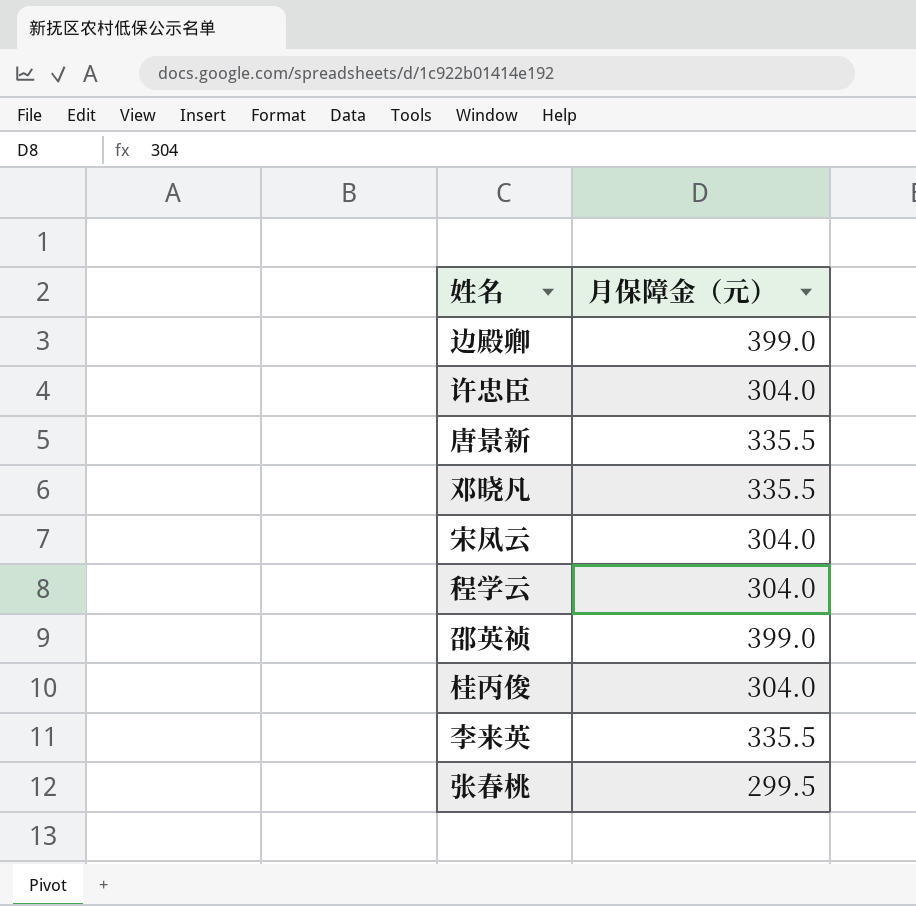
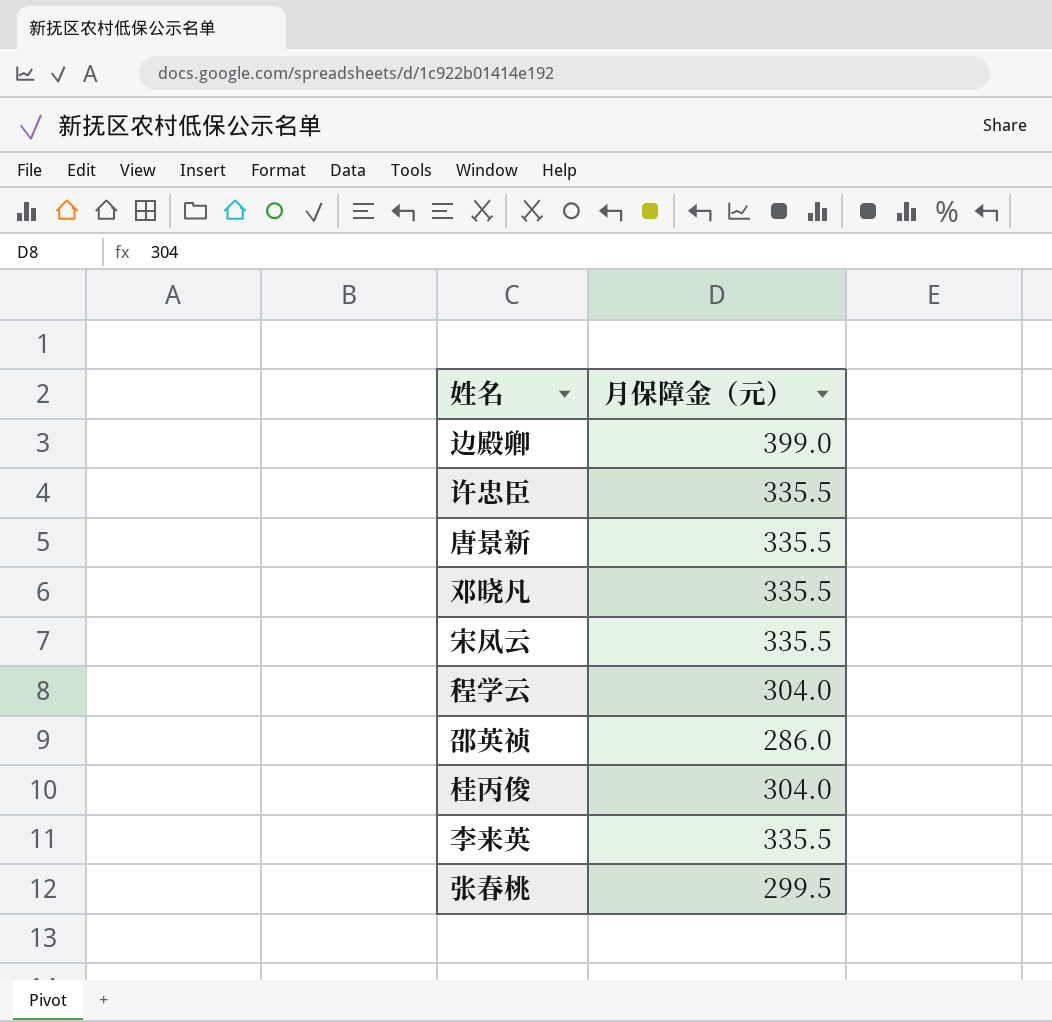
许忠臣 | 月保障金（元）: 304.0 -> 335.5
宋凤云 | 月保障金（元）: 304.0 -> 335.5
邵英祯 | 月保障金（元）: 399.0 -> 286.0

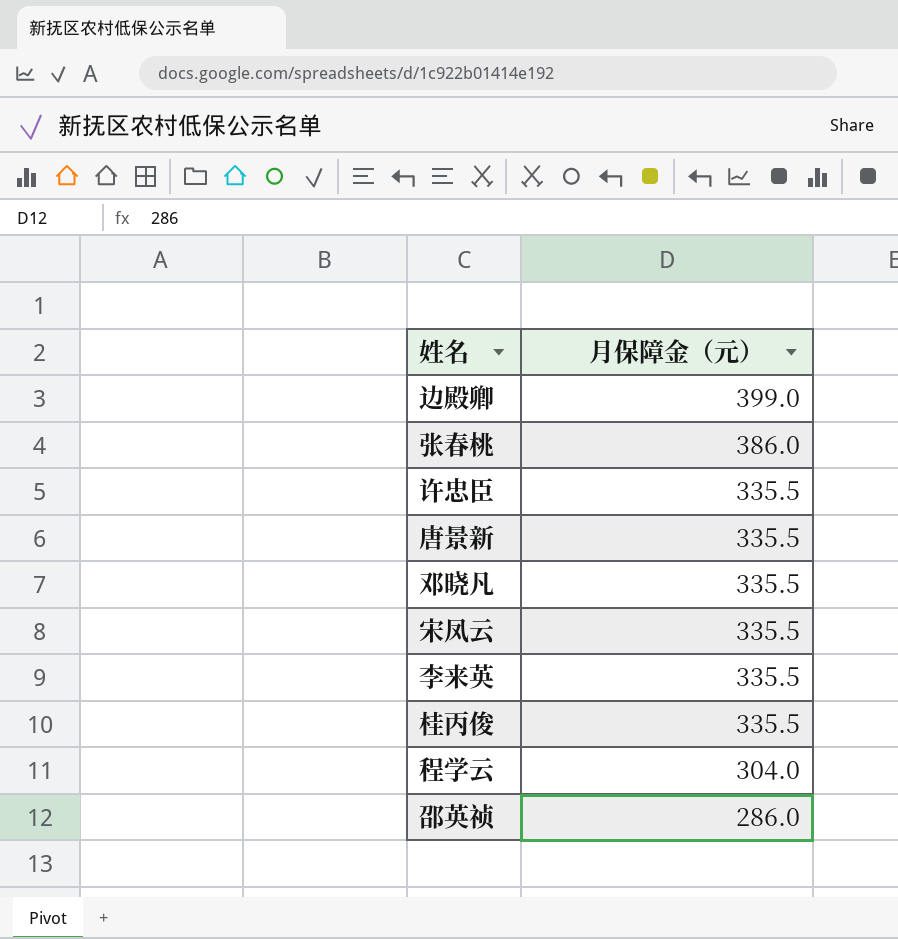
row order: none -> 月保障金（元） descending
张春桃 | 月保障金（元）: 299.5 -> 386.0
桂丙俊 | 月保障金（元）: 304.0 -> 335.5

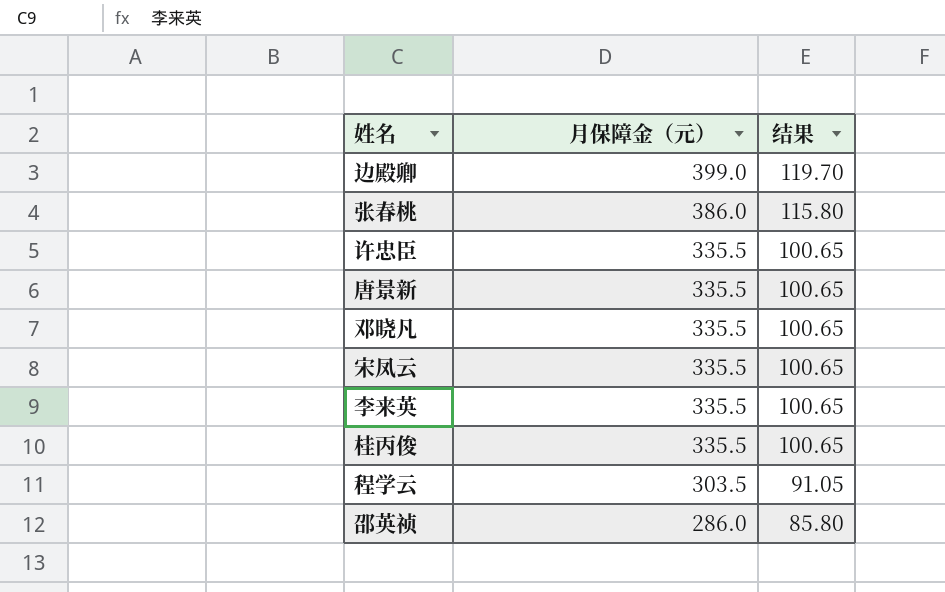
column 结果 | formula: none -> [月保障金（元）] * 0.3
程学云 | 月保障金（元）: 304.0 -> 303.5

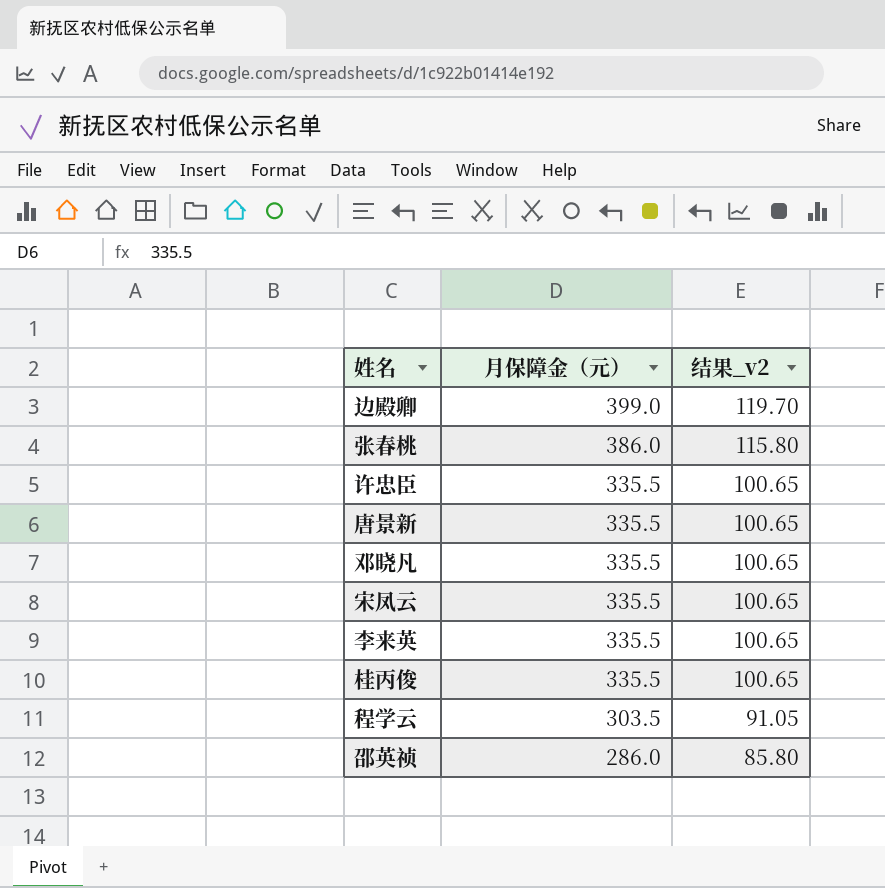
column name: 结果 -> 结果_v2

